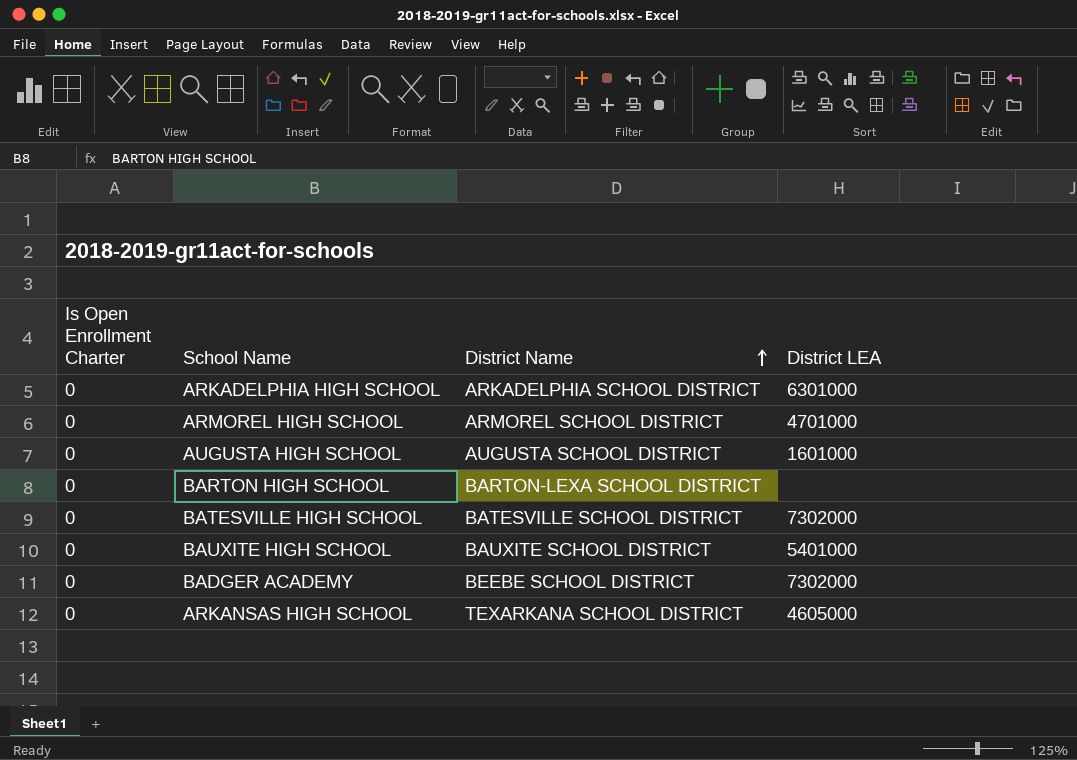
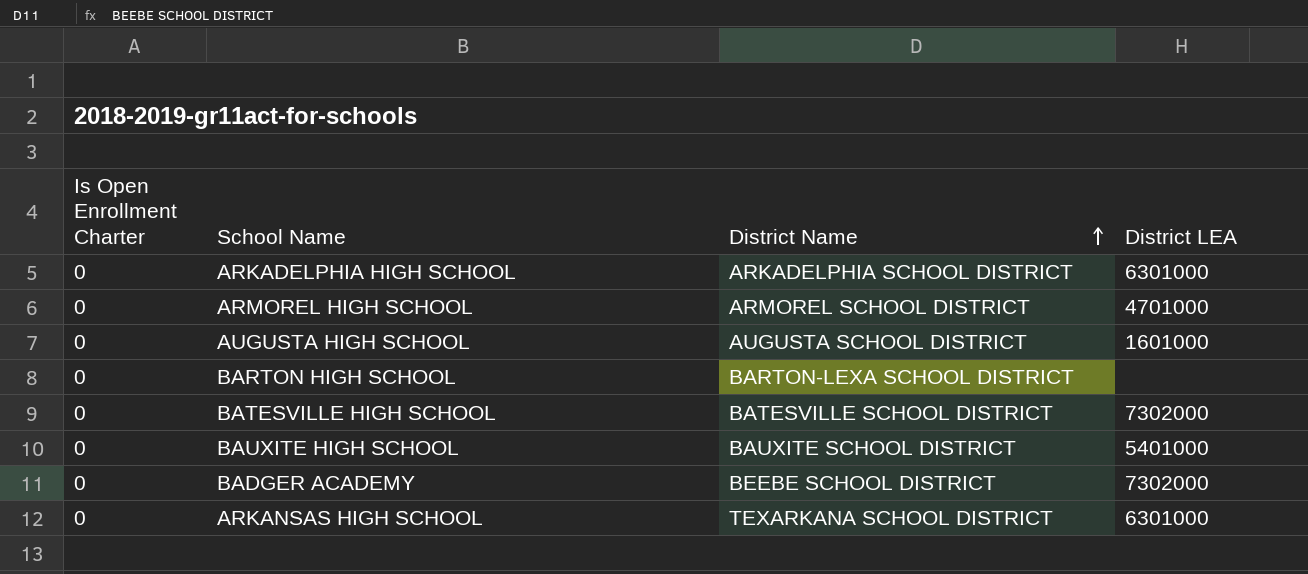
ARKANSAS HIGH SCHOOL | District LEA: 4605000 -> 6301000

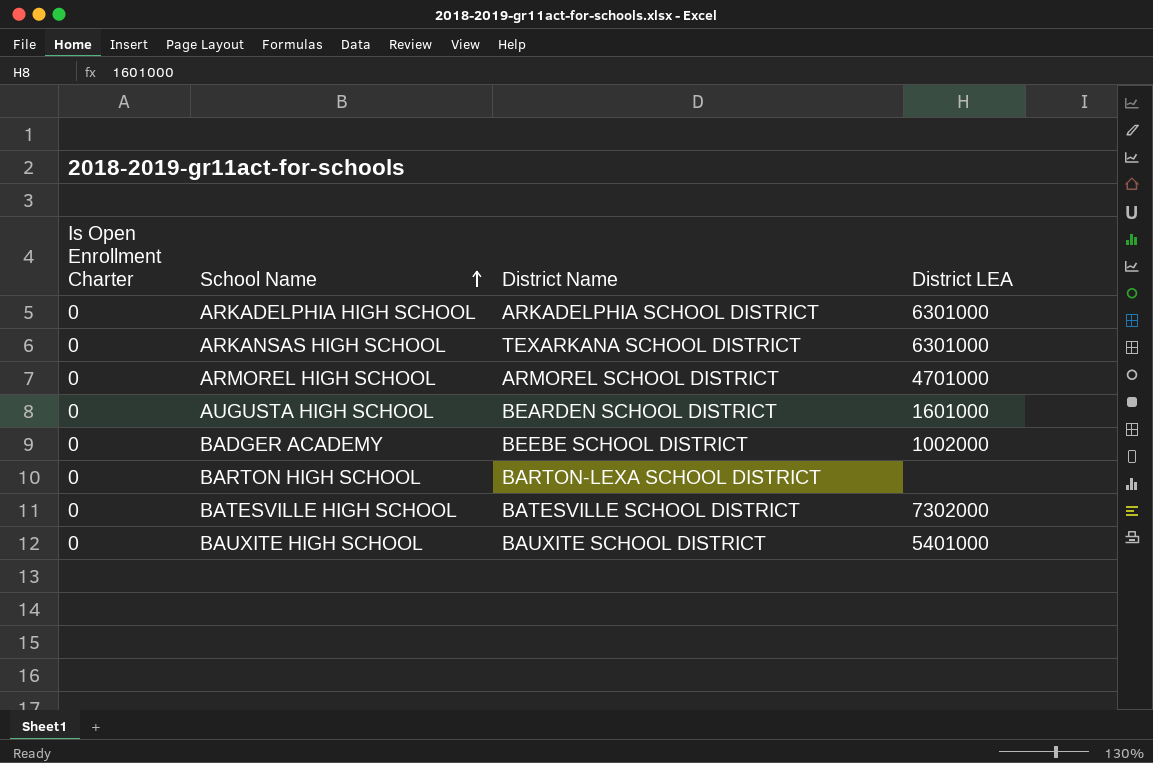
row order: District Name ascending -> School Name ascending
AUGUSTA HIGH SCHOOL | District Name: AUGUSTA SCHOOL DISTRICT -> BEARDEN SCHOOL DISTRICT
BADGER ACADEMY | District LEA: 7302000 -> 1002000

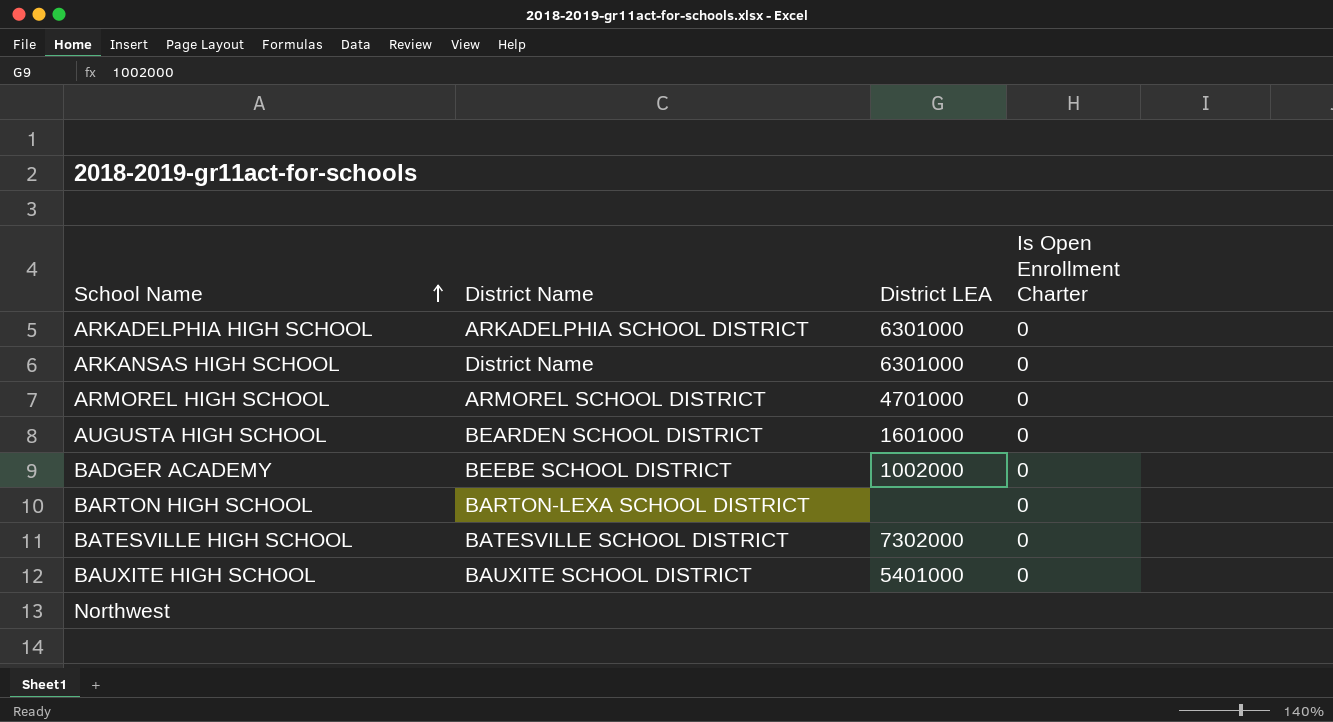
column Is Open Enrollment Charter | position: 1 -> 4
ARKANSAS HIGH SCHOOL | District Name: TEXARKANA SCHOOL DISTRICT -> District Name
row Northwest: none -> none | none | none

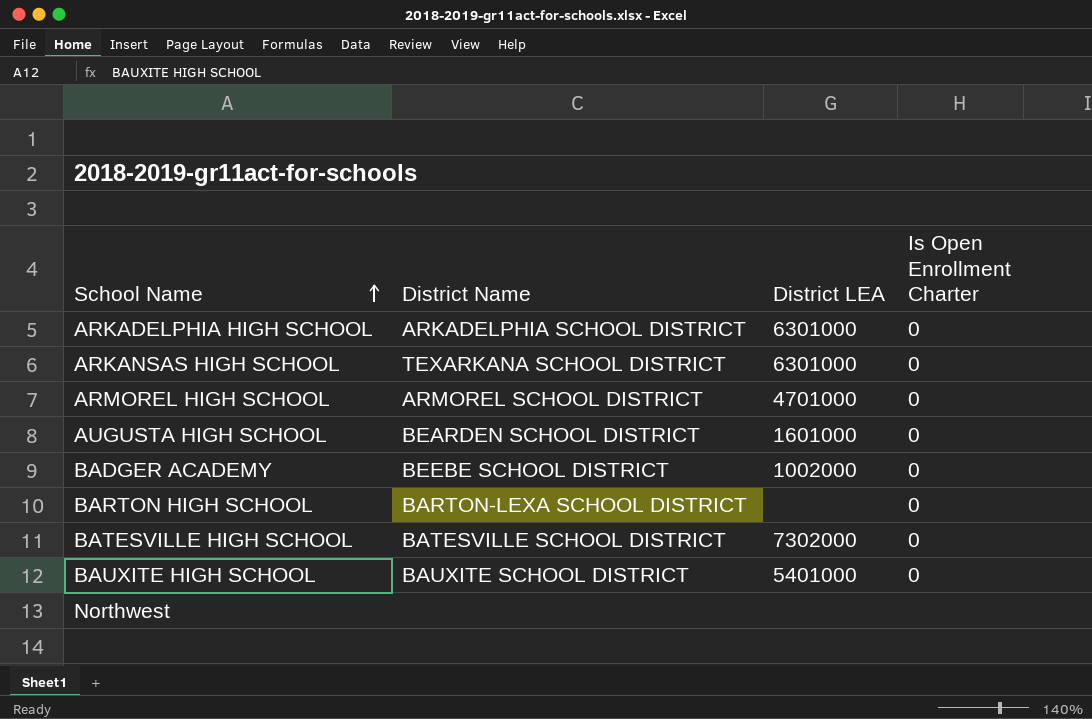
ARKANSAS HIGH SCHOOL | District Name: District Name -> TEXARKANA SCHOOL DISTRICT

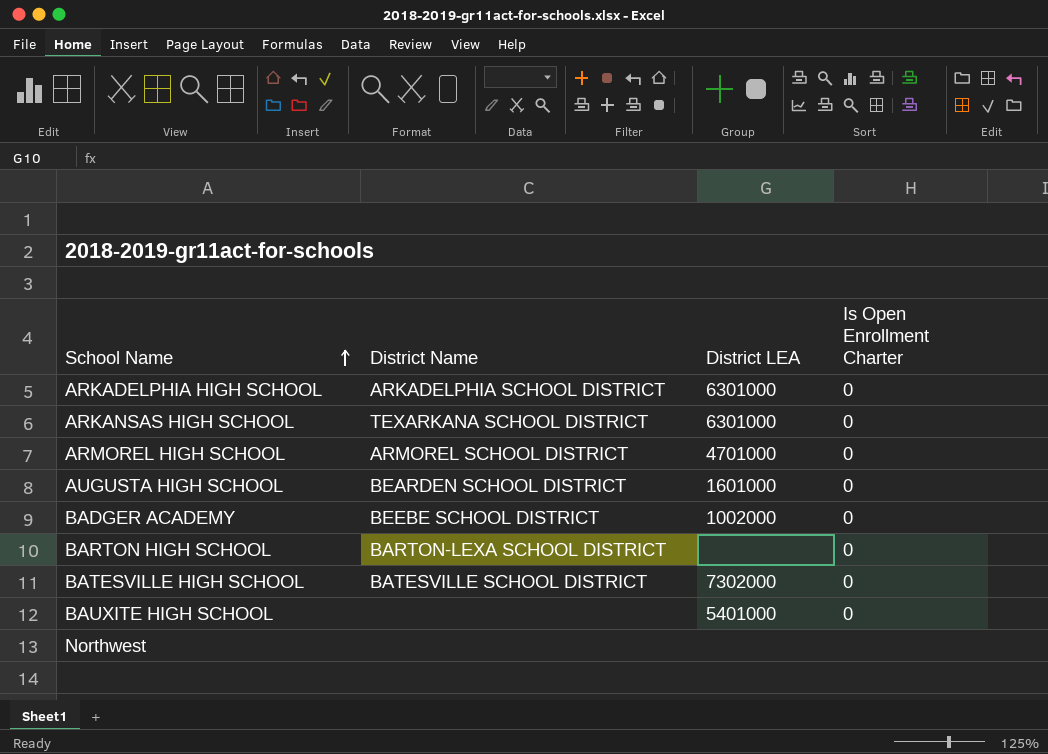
BAUXITE HIGH SCHOOL | District Name: BAUXITE SCHOOL DISTRICT -> none

